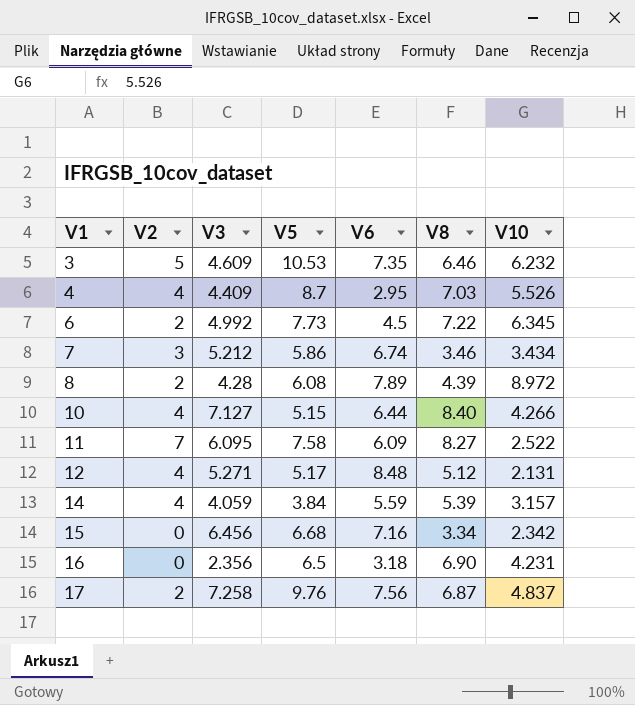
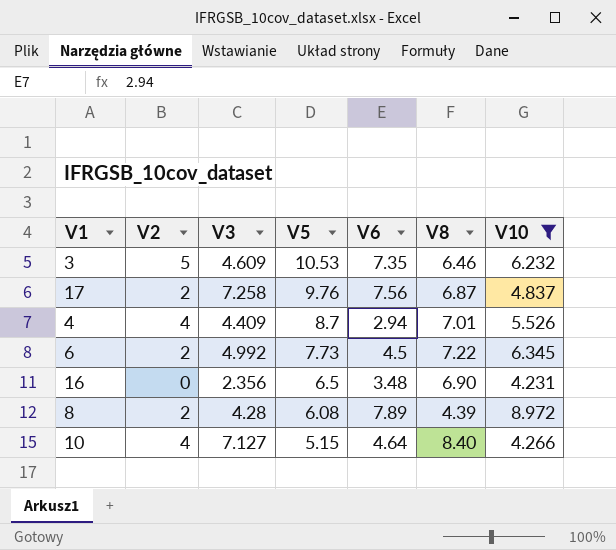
filter: none -> V10 >= 4.231
row order: V1 ascending -> V5 descending
4 | V6: 2.95 -> 2.94
4 | V8: 7.03 -> 7.01
16 | V6: 3.18 -> 3.48
10 | V6: 6.44 -> 4.64

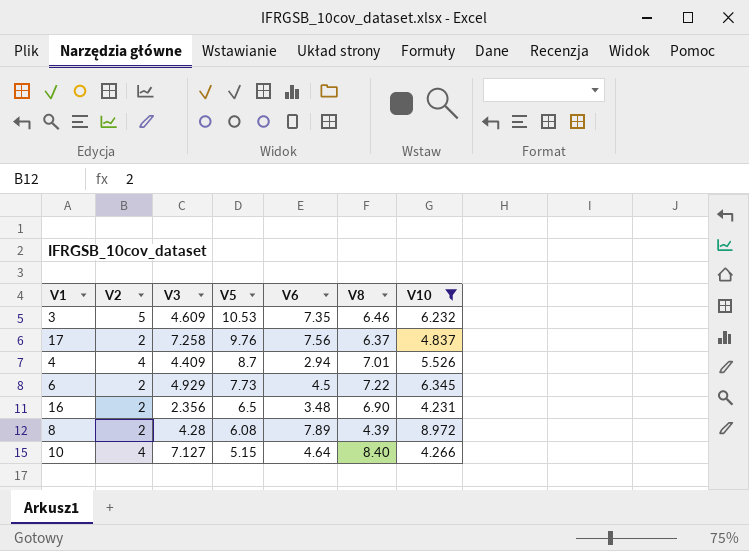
17 | V8: 6.87 -> 6.37
6 | V3: 4.992 -> 4.929
16 | V2: 0 -> 2

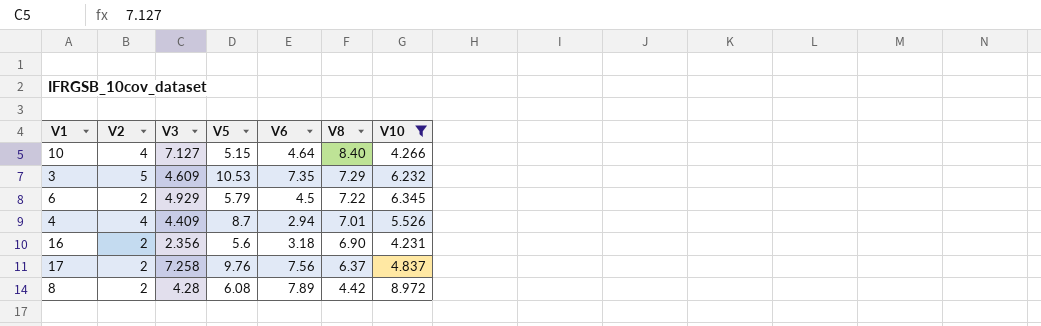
row order: V5 descending -> V8 descending
3 | V8: 6.46 -> 7.29
6 | V5: 7.73 -> 5.79
16 | V5: 6.5 -> 5.6
16 | V6: 3.48 -> 3.18
8 | V8: 4.39 -> 4.42

